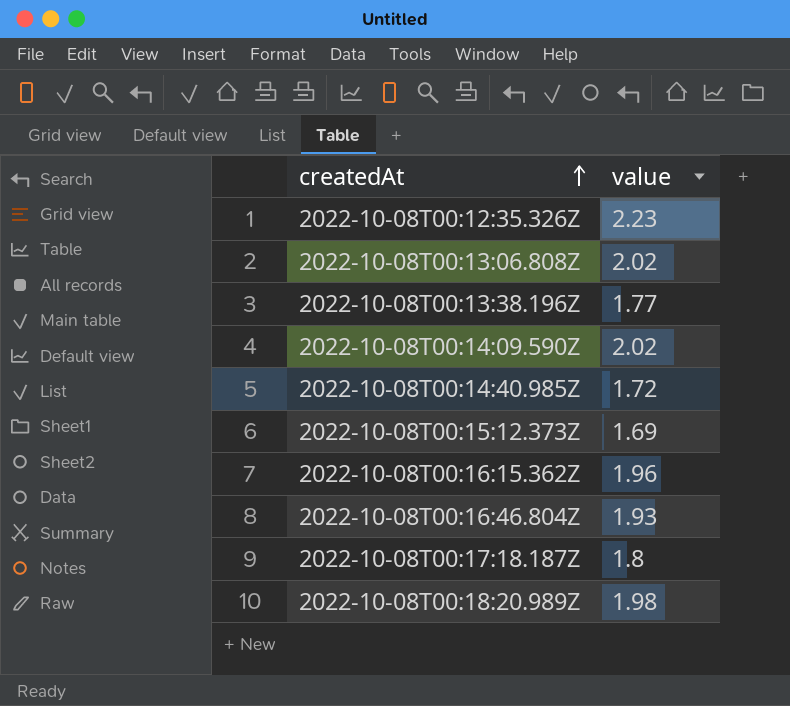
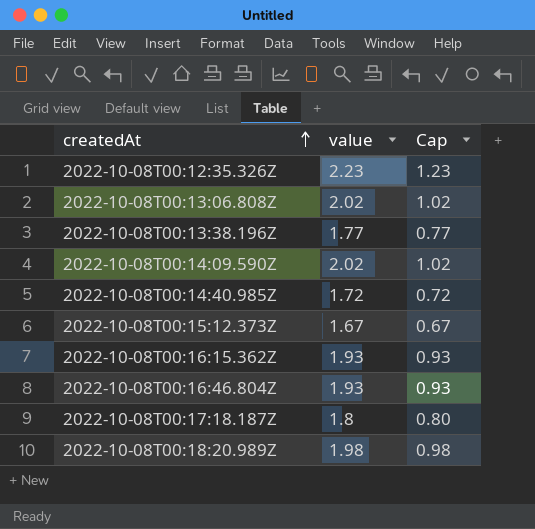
column Cap | formula: none -> [value] - 1
2022-10-08T00:15:12.373Z | value: 1.69 -> 1.67
2022-10-08T00:16:15.362Z | value: 1.96 -> 1.93

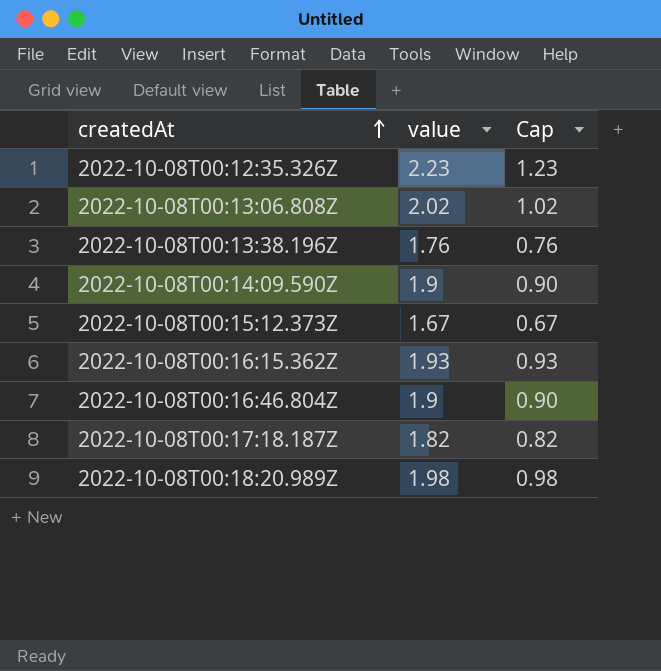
row 2022-10-08T00:14:40.985Z: 1.72 | 0.72 -> none
2022-10-08T00:13:38.196Z | value: 1.77 -> 1.76
2022-10-08T00:13:38.196Z | Cap: 0.77 -> 0.76
2022-10-08T00:14:09.590Z | value: 2.02 -> 1.9
2022-10-08T00:14:09.590Z | Cap: 1.02 -> 0.90
2022-10-08T00:16:46.804Z | value: 1.93 -> 1.9
2022-10-08T00:16:46.804Z | Cap: 0.93 -> 0.90
2022-10-08T00:17:18.187Z | value: 1.8 -> 1.82
2022-10-08T00:17:18.187Z | Cap: 0.80 -> 0.82

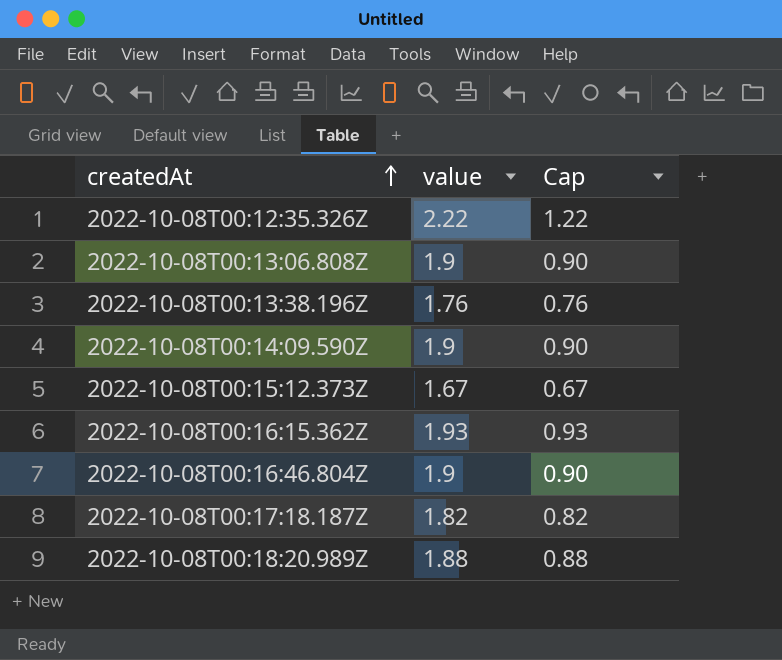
2022-10-08T00:12:35.326Z | value: 2.23 -> 2.22
2022-10-08T00:12:35.326Z | Cap: 1.23 -> 1.22
2022-10-08T00:13:06.808Z | value: 2.02 -> 1.9
2022-10-08T00:13:06.808Z | Cap: 1.02 -> 0.90
2022-10-08T00:18:20.989Z | value: 1.98 -> 1.88
2022-10-08T00:18:20.989Z | Cap: 0.98 -> 0.88

